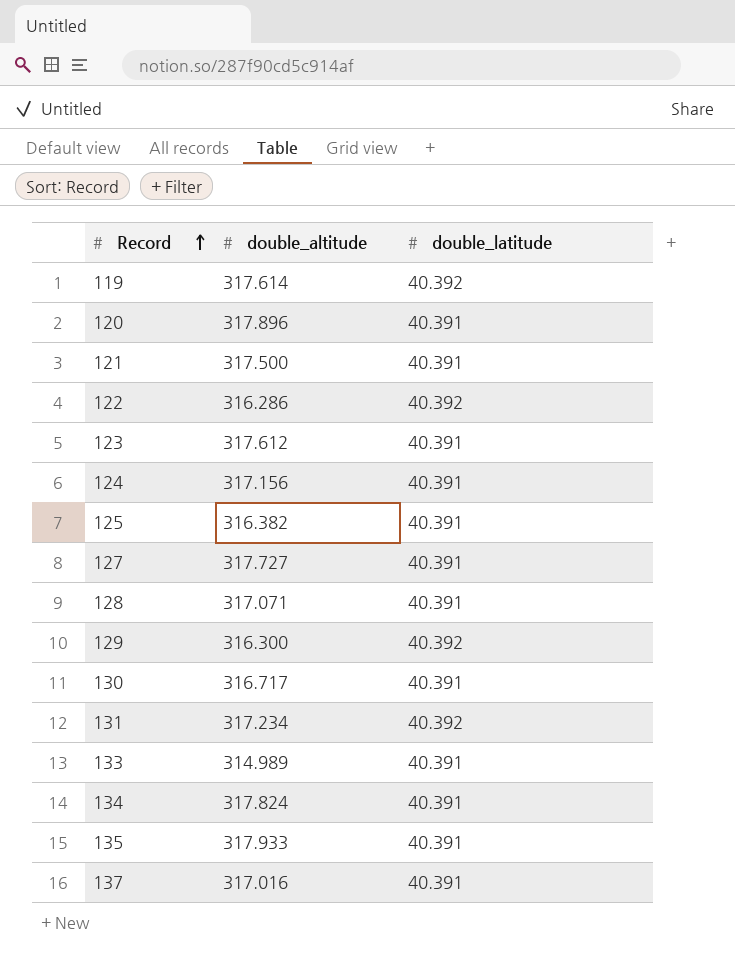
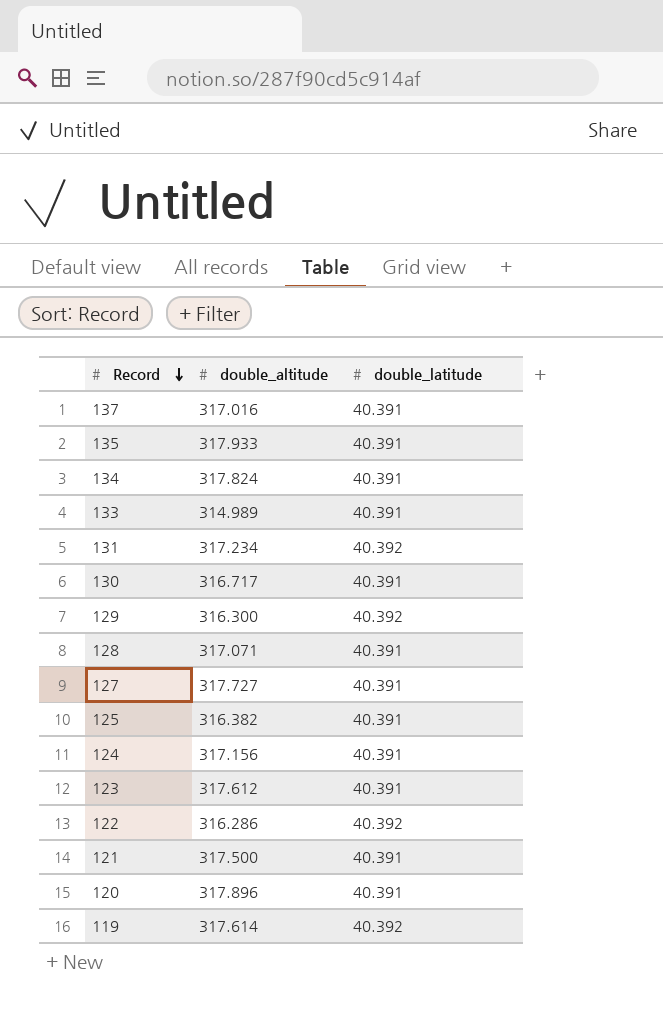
row order: Record ascending -> Record descending

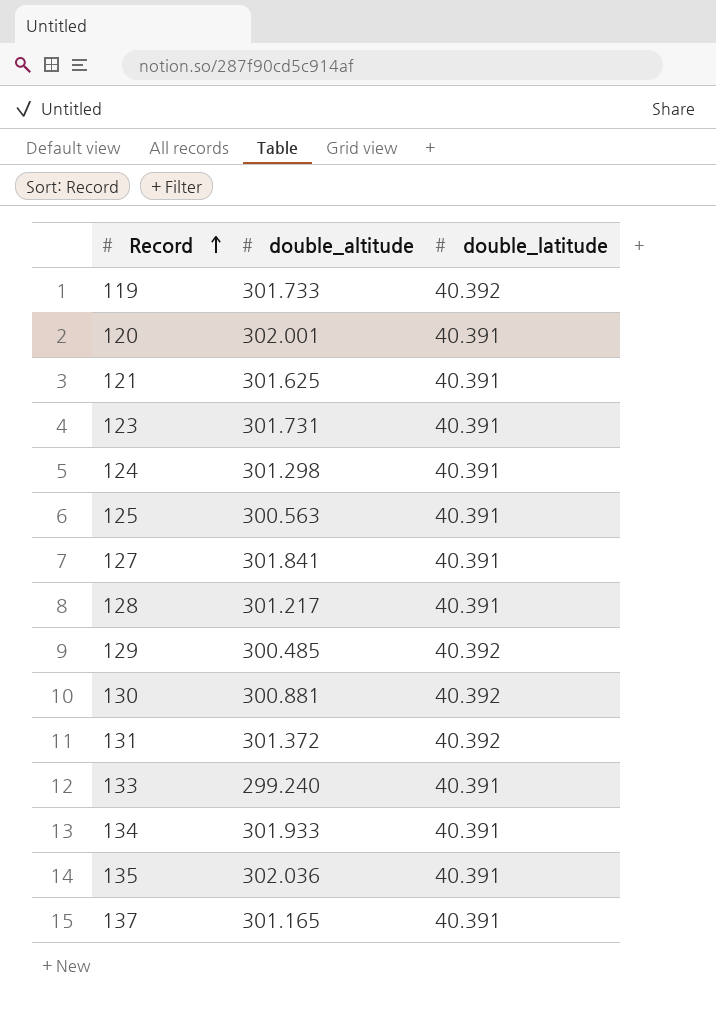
row order: Record descending -> Record ascending
row 122: 316.286 | 40.392 -> none
119 | double_altitude: 317.614 -> 301.733
120 | double_altitude: 317.896 -> 302.001
121 | double_altitude: 317.500 -> 301.625
123 | double_altitude: 317.612 -> 301.731
124 | double_altitude: 317.156 -> 301.298
125 | double_altitude: 316.382 -> 300.563
127 | double_altitude: 317.727 -> 301.841
128 | double_altitude: 317.071 -> 301.217
129 | double_altitude: 316.300 -> 300.485
130 | double_altitude: 316.717 -> 300.881
130 | double_latitude: 40.391 -> 40.392
131 | double_altitude: 317.234 -> 301.372
133 | double_altitude: 314.989 -> 299.240
134 | double_altitude: 317.824 -> 301.933
135 | double_altitude: 317.933 -> 302.036
137 | double_altitude: 317.016 -> 301.165

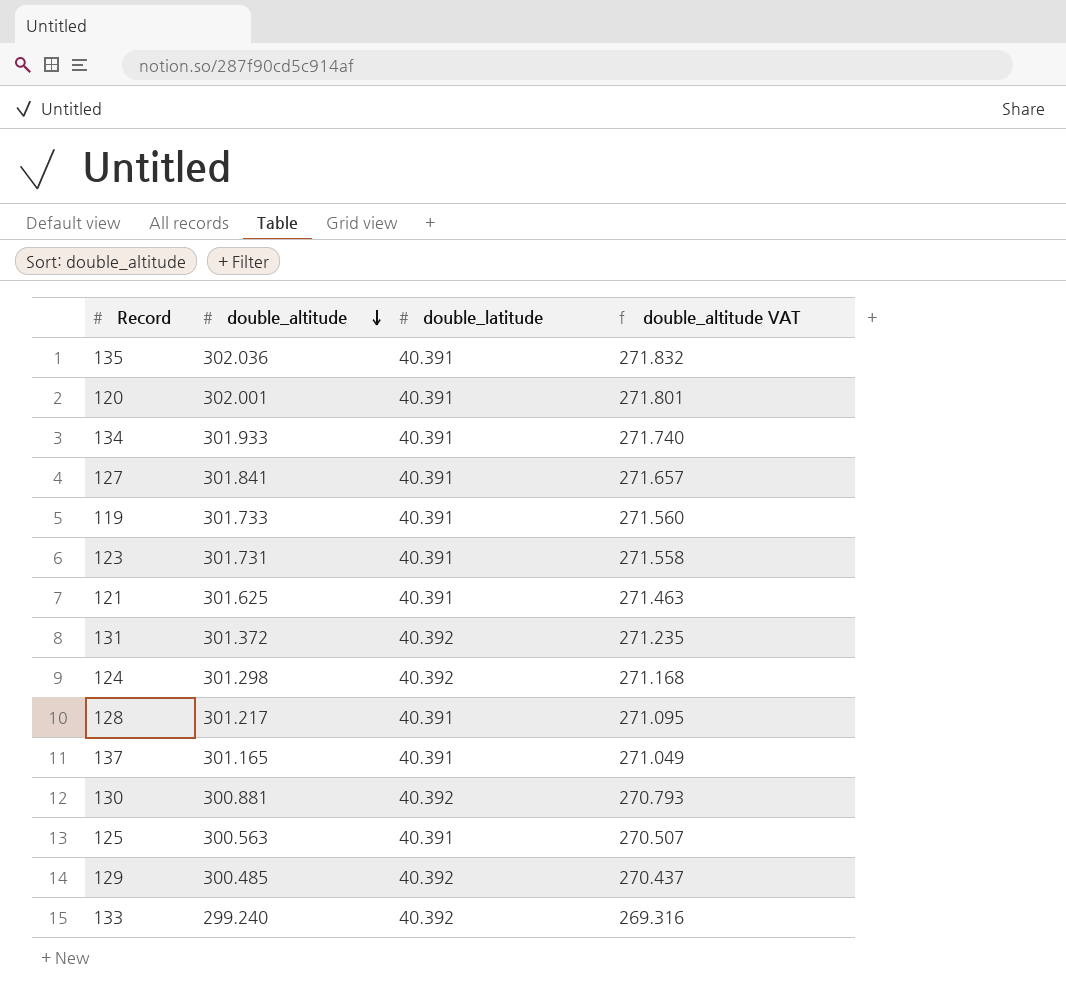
row order: Record ascending -> double_altitude descending
column double_altitude VAT | formula: none -> [double_altitude] * 0.9
119 | double_latitude: 40.392 -> 40.391
124 | double_latitude: 40.391 -> 40.392
133 | double_latitude: 40.391 -> 40.392

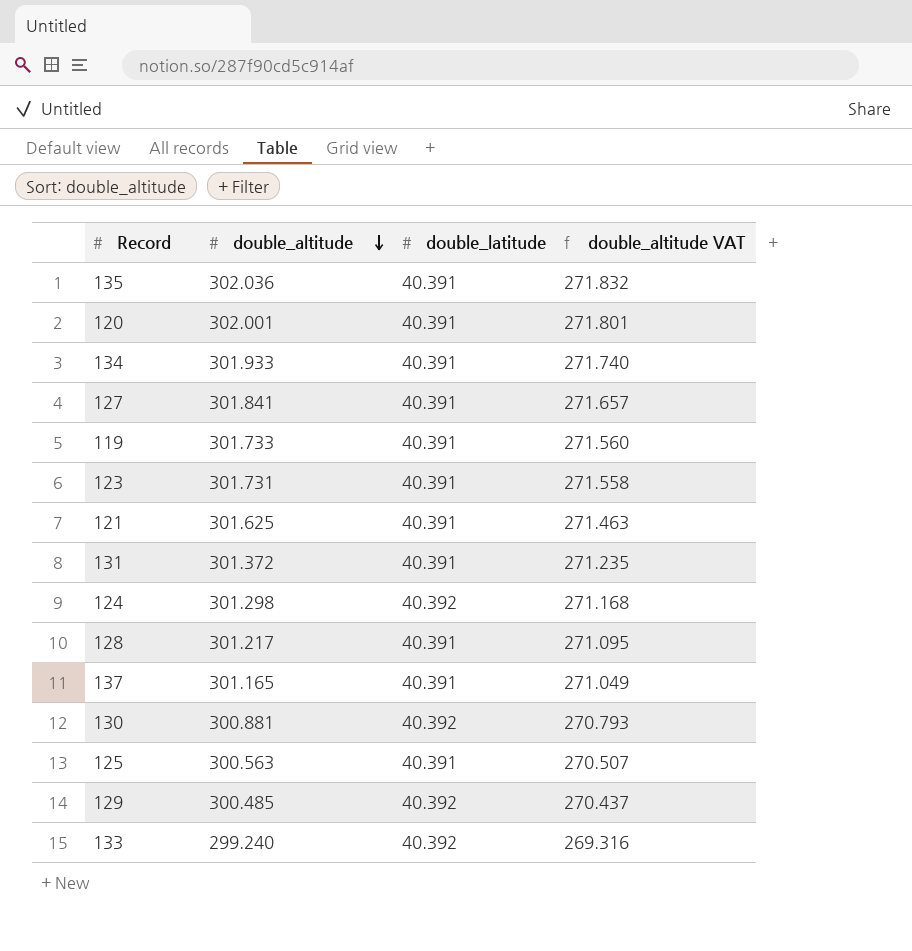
131 | double_latitude: 40.392 -> 40.391

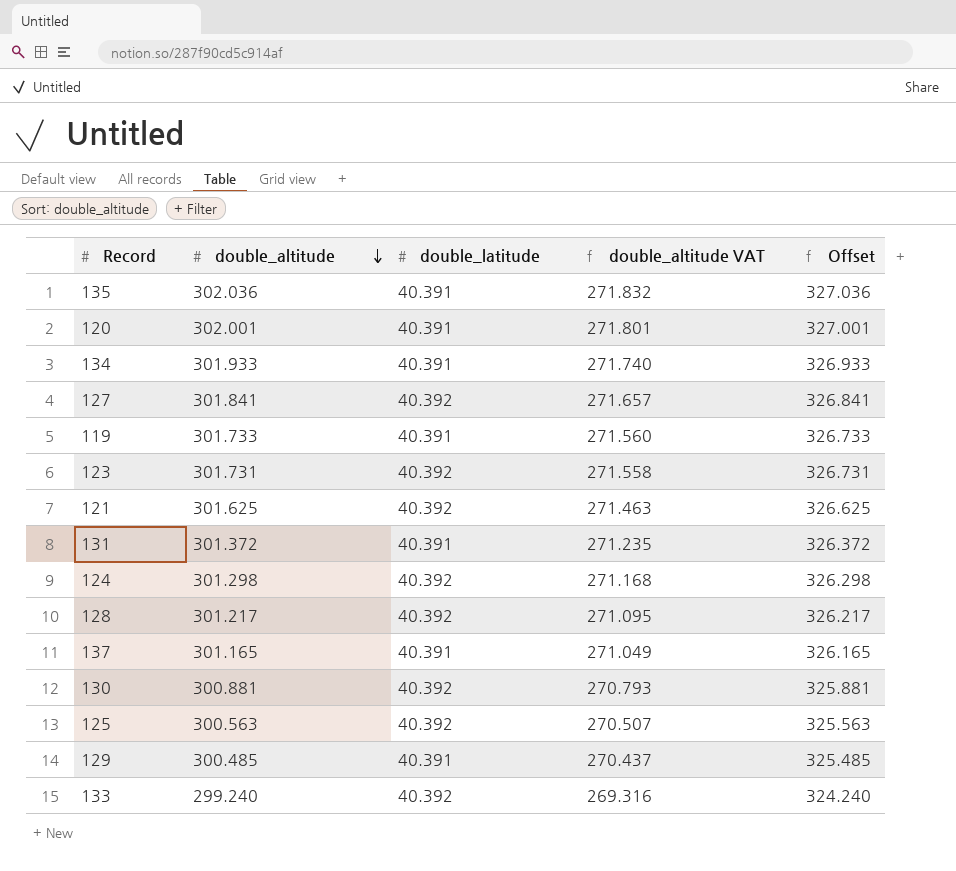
column Offset | formula: none -> [double_altitude] + 25
127 | double_latitude: 40.391 -> 40.392
123 | double_latitude: 40.391 -> 40.392
121 | double_latitude: 40.391 -> 40.392
128 | double_latitude: 40.391 -> 40.392
125 | double_latitude: 40.391 -> 40.392
129 | double_latitude: 40.392 -> 40.391

